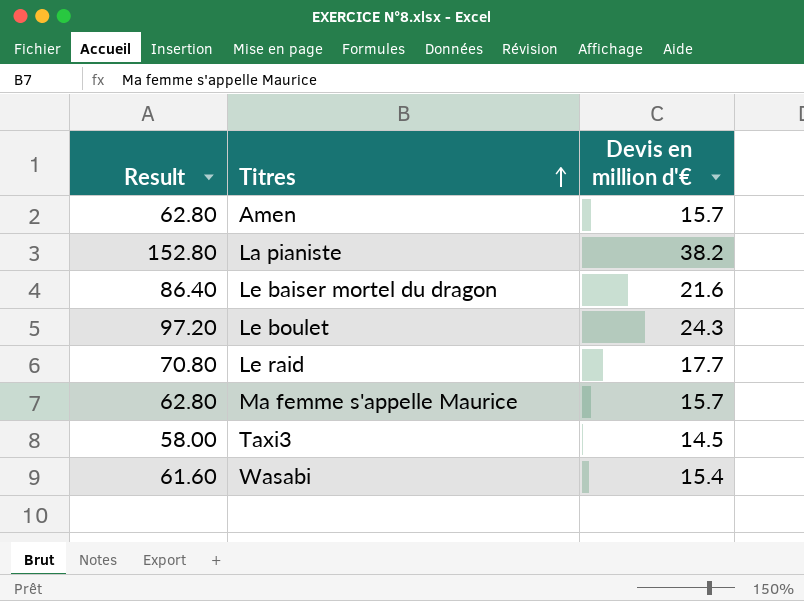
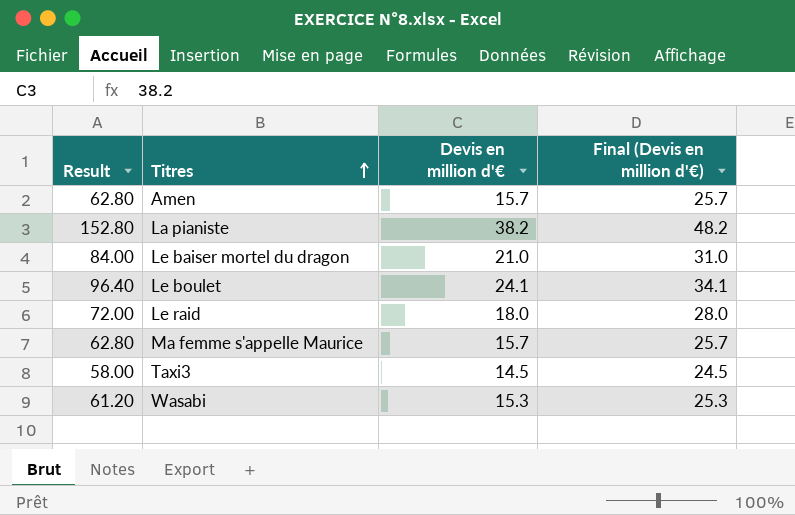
column Final (Devis en million d'€) | formula: none -> [Devis en million d'€] + 10
Le baiser mortel du dragon | Result: 86.40 -> 84.00
Le baiser mortel du dragon | Devis en million d'€: 21.6 -> 21.0
Le boulet | Result: 97.20 -> 96.40
Le boulet | Devis en million d'€: 24.3 -> 24.1
Le raid | Result: 70.80 -> 72.00
Le raid | Devis en million d'€: 17.7 -> 18.0
Wasabi | Result: 61.60 -> 61.20
Wasabi | Devis en million d'€: 15.4 -> 15.3

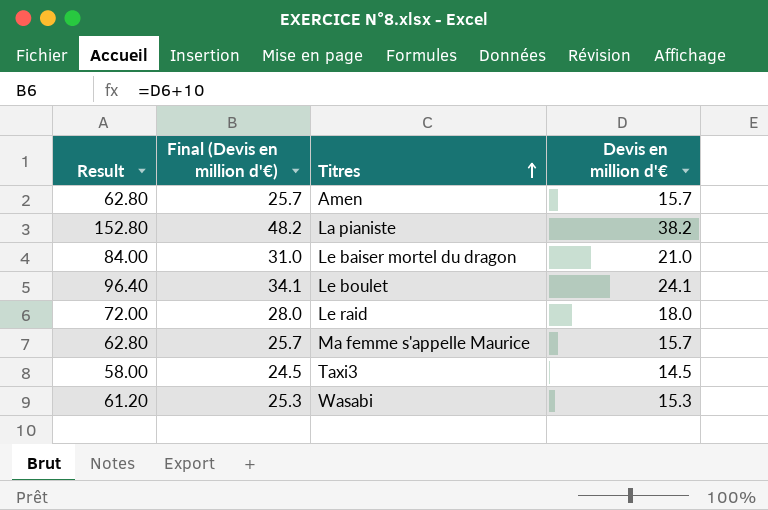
column Final (Devis en million d'€) | position: 4 -> 2

